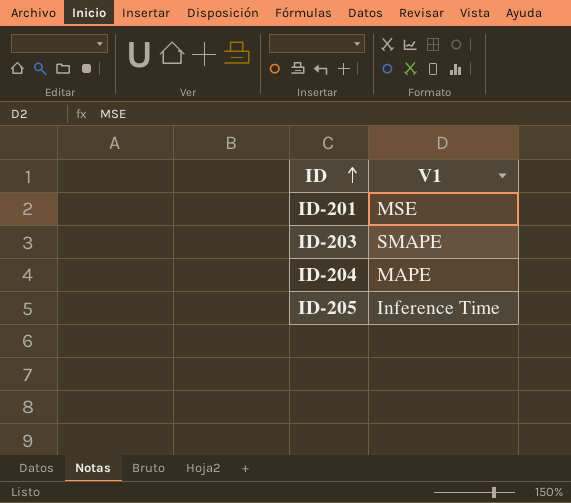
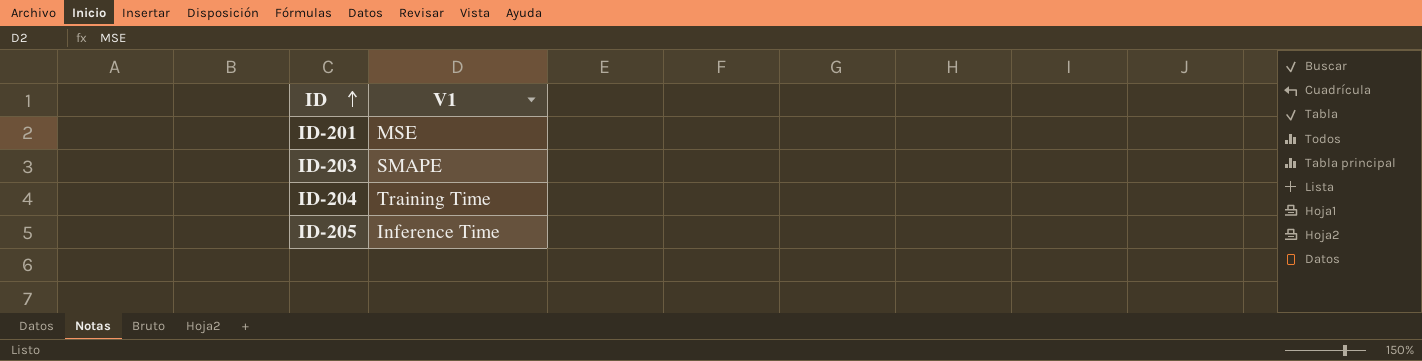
ID-204 | V1: MAPE -> Training Time

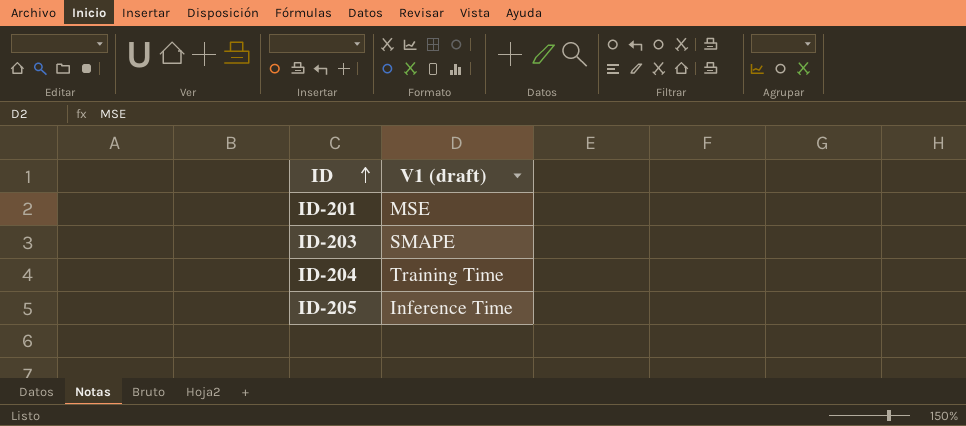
column name: V1 -> V1 (draft)

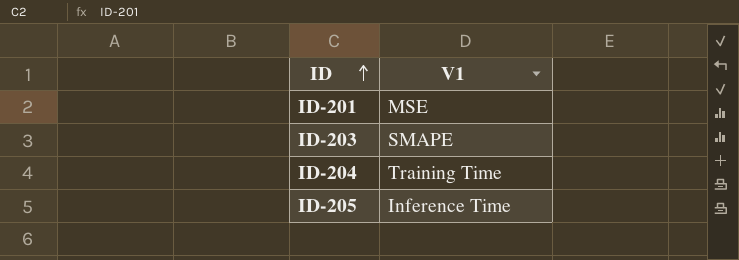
column name: V1 (draft) -> V1

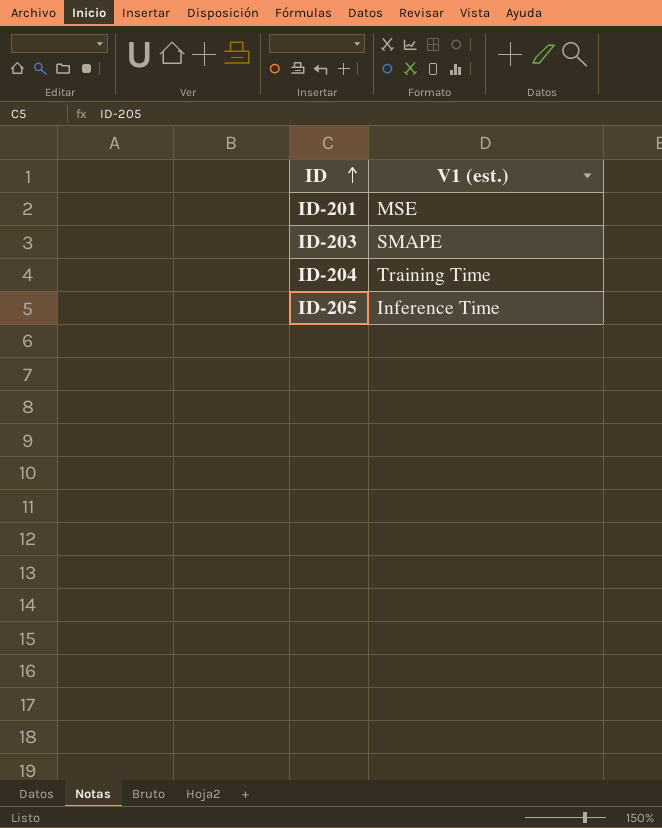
column name: V1 -> V1 (est.)

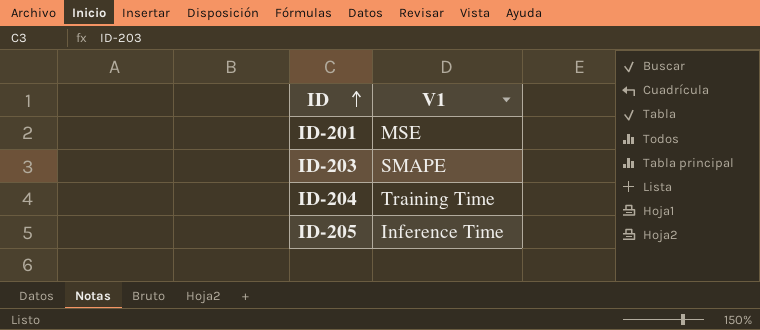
column name: V1 (est.) -> V1

